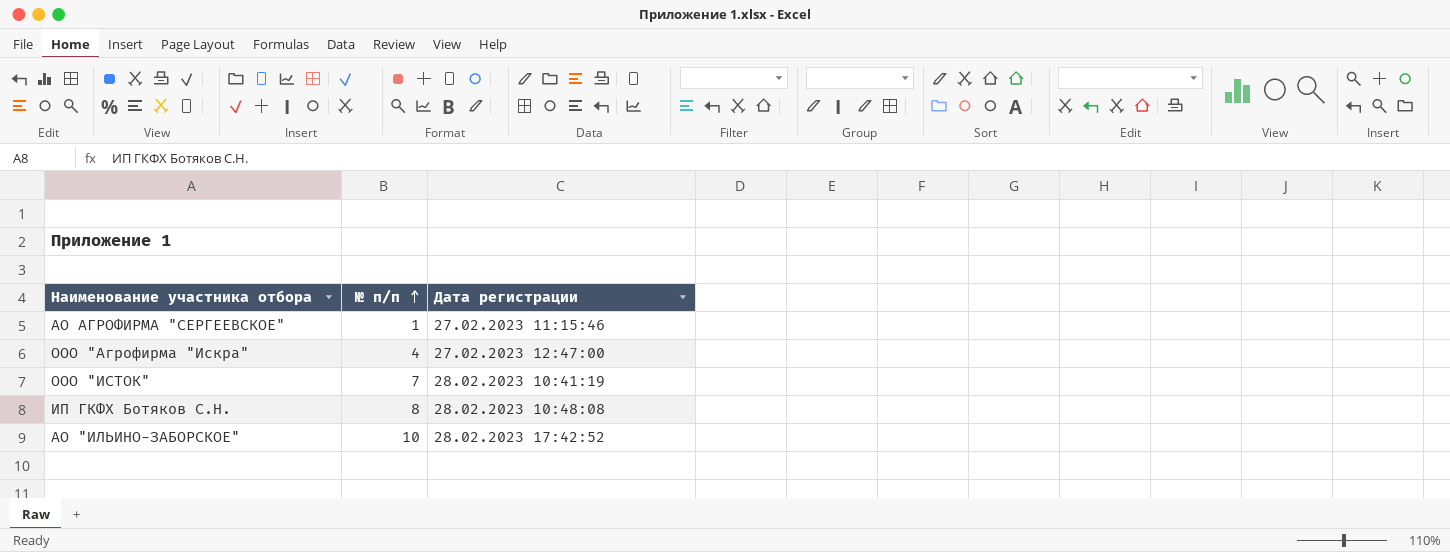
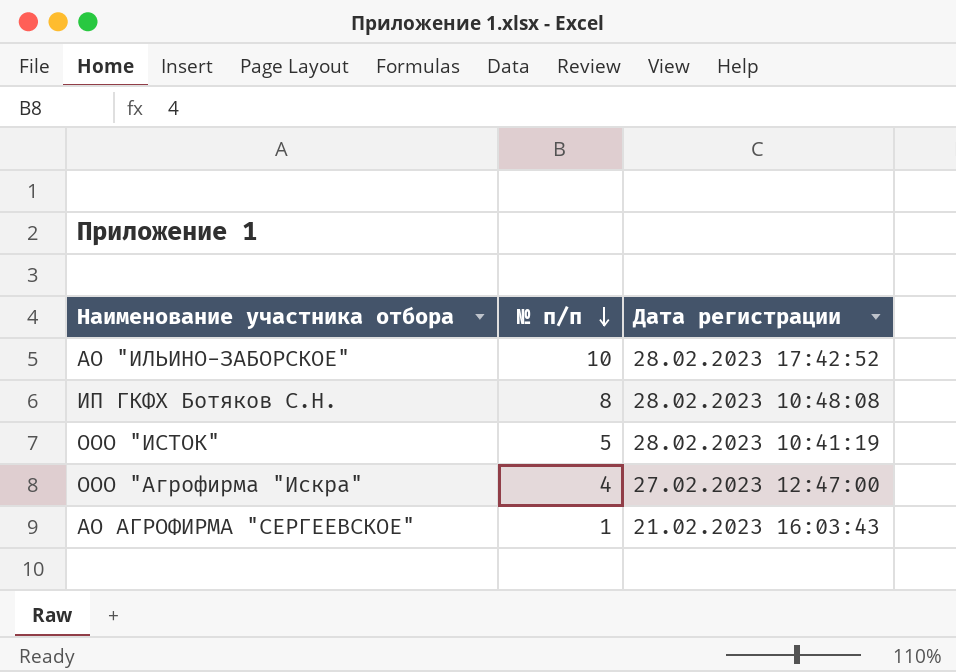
row order: № п/п ascending -> № п/п descending
ООО "ИСТОК" | № п/п: 7 -> 5
АО АГРОФИРМА "СЕРГЕЕВСКОЕ" | Дата регистрации: 27.02.2023 11:15:46 -> 21.02.2023 16:03:43

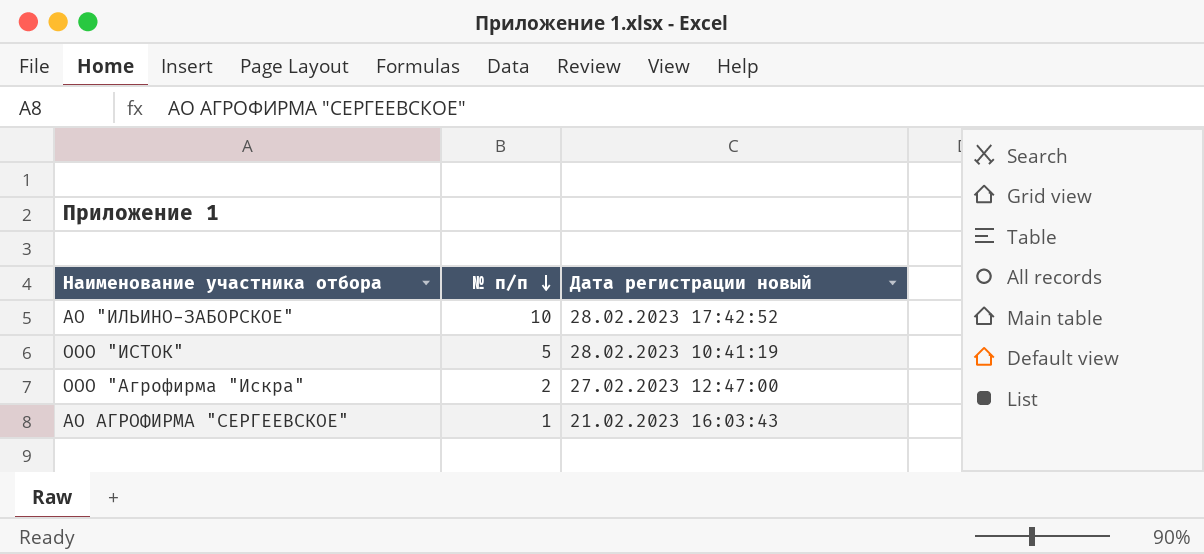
column name: Дата регистрации -> Дата регистрации новый
row ИП ГКФХ Ботяков С.Н.: 8 | 28.02.2023 10:48:08 -> none
ООО "Агрофирма "Искра" | № п/п: 4 -> 2

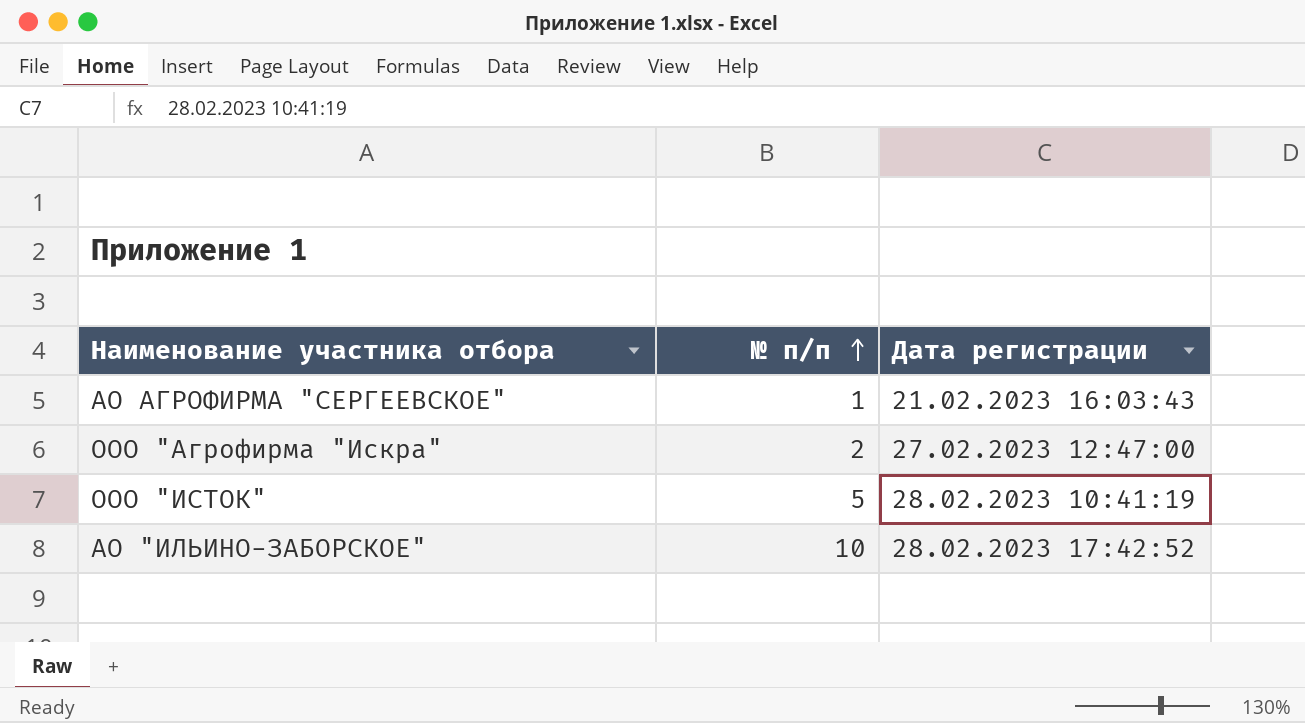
row order: № п/п descending -> № п/п ascending
column name: Дата регистрации новый -> Дата регистрации

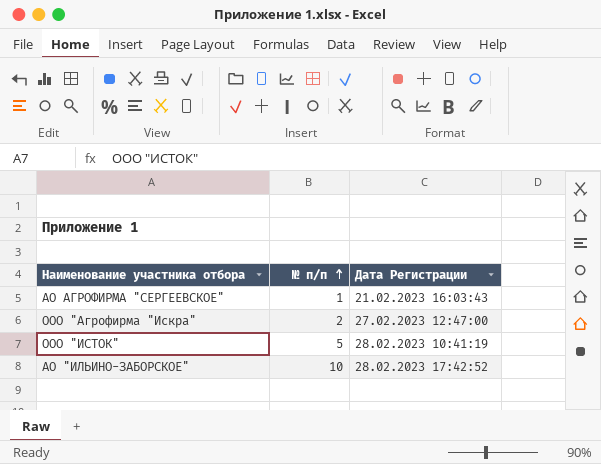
column name: Дата регистрации -> Дата Регистрации

